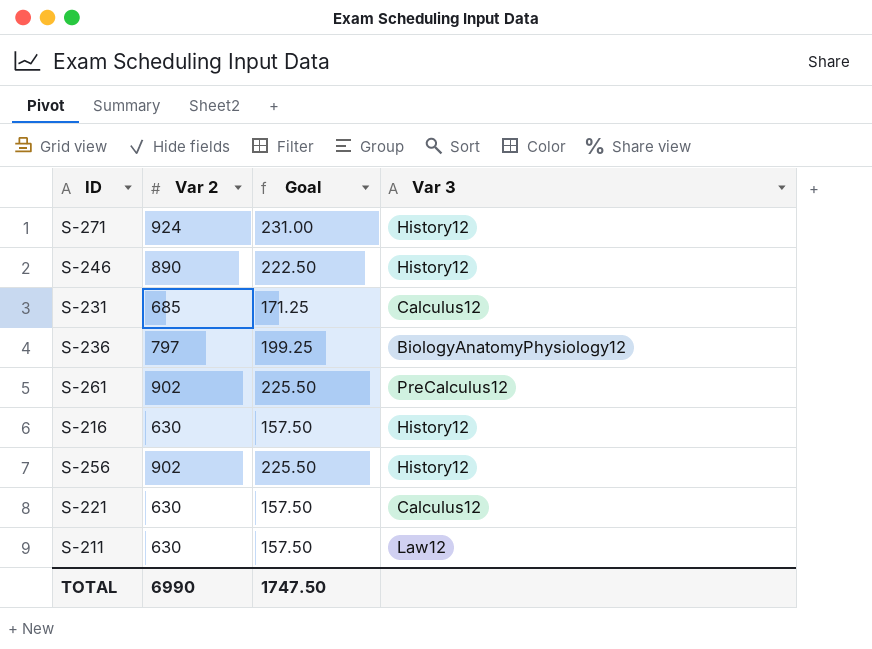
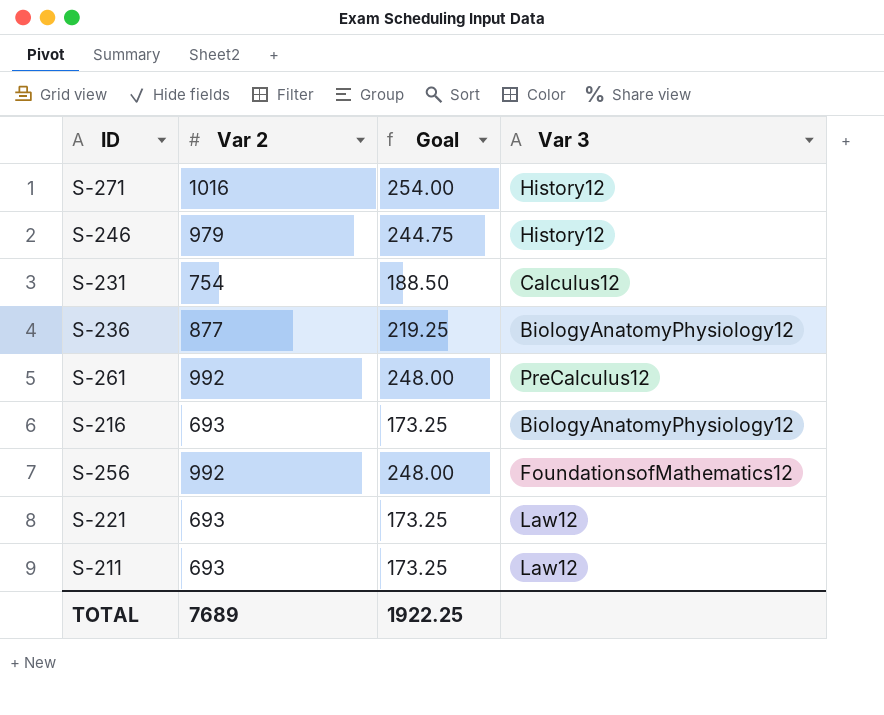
S-271 | Var 2: 924 -> 1016
S-271 | Goal: 231.00 -> 254.00
S-246 | Var 2: 890 -> 979
S-246 | Goal: 222.50 -> 244.75
S-231 | Var 2: 685 -> 754
S-231 | Goal: 171.25 -> 188.50
S-236 | Var 2: 797 -> 877
S-236 | Goal: 199.25 -> 219.25
S-261 | Var 2: 902 -> 992
S-261 | Goal: 225.50 -> 248.00
S-216 | Var 2: 630 -> 693
S-216 | Goal: 157.50 -> 173.25
S-216 | Var 3: History12 -> BiologyAnatomyPhysiology12
S-256 | Var 2: 902 -> 992
S-256 | Goal: 225.50 -> 248.00
S-256 | Var 3: History12 -> FoundationsofMathematics12
S-221 | Var 2: 630 -> 693
S-221 | Goal: 157.50 -> 173.25
S-221 | Var 3: Calculus12 -> Law12
S-211 | Var 2: 630 -> 693
S-211 | Goal: 157.50 -> 173.25
TOTAL | Var 2: 6990 -> 7689
TOTAL | Goal: 1747.50 -> 1922.25

